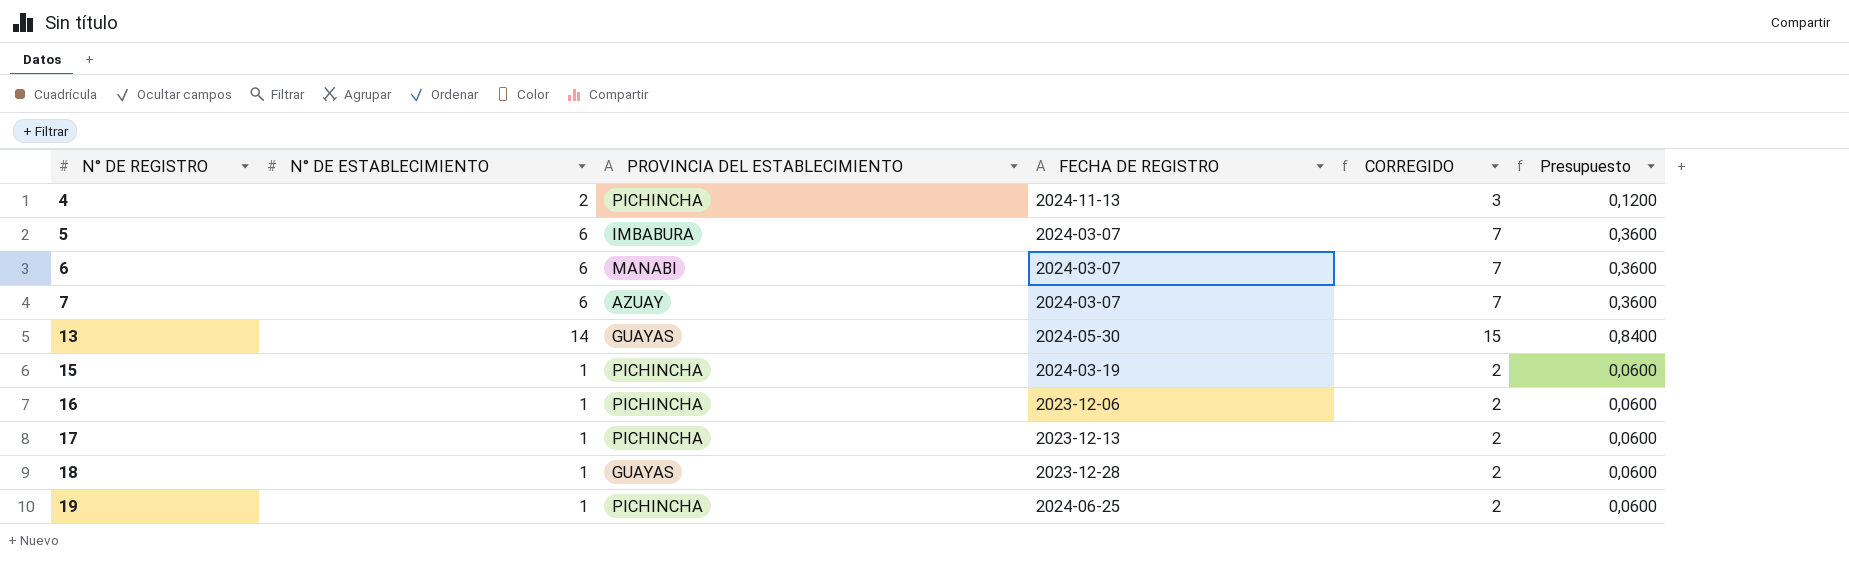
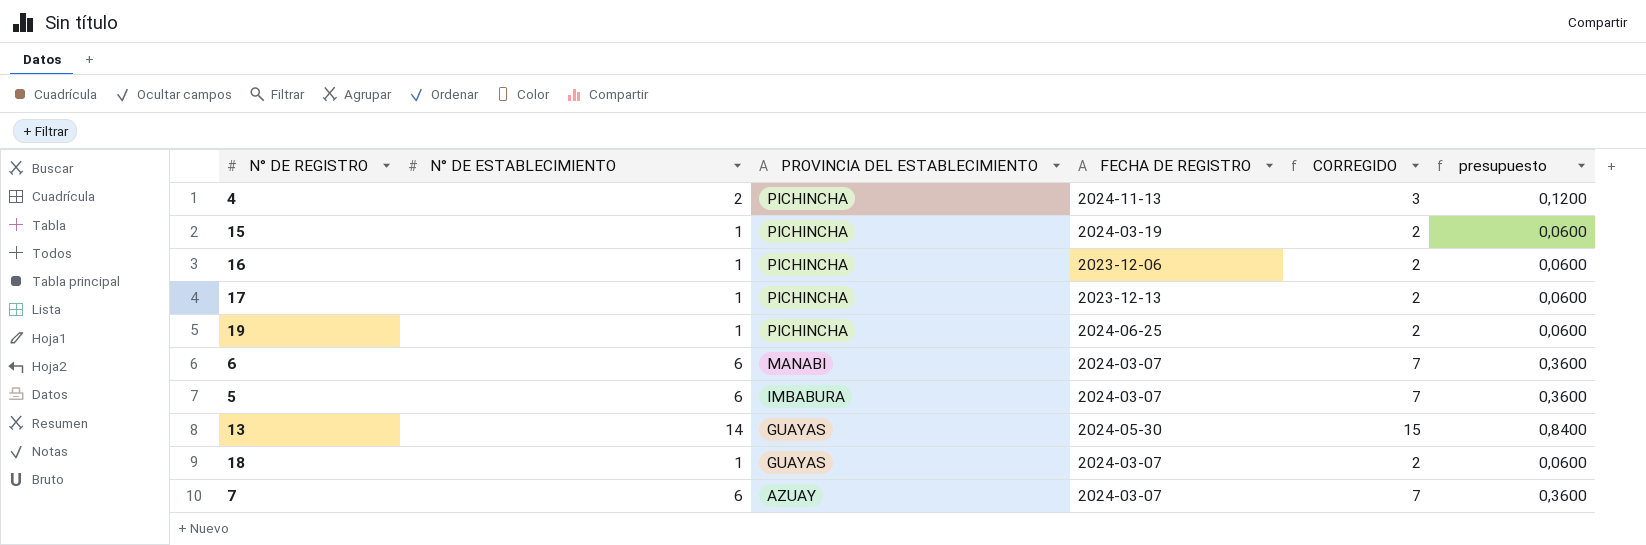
row order: N° DE REGISTRO ascending -> PROVINCIA DEL ESTABLECIMIENTO descending
column name: Presupuesto -> presupuesto
18 | FECHA DE REGISTRO: 2023-12-28 -> 2024-03-07

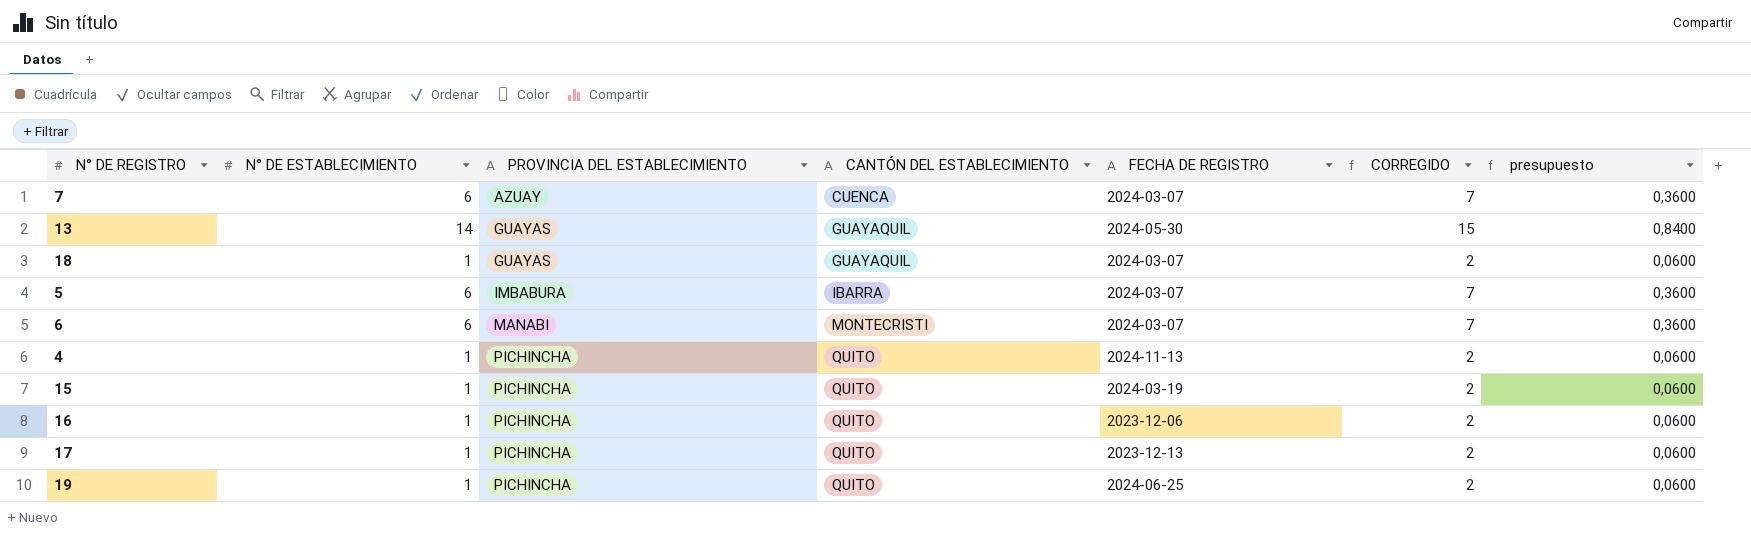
row order: PROVINCIA DEL ESTABLECIMIENTO descending -> PROVINCIA DEL ESTABLECIMIENTO ascending
column CANTÓN DEL ESTABLECIMIENTO | position: none -> 4
4 | N° DE ESTABLECIMIENTO: 2 -> 1
4 | CORREGIDO: 3 -> 2
4 | presupuesto: 0,1200 -> 0,0600

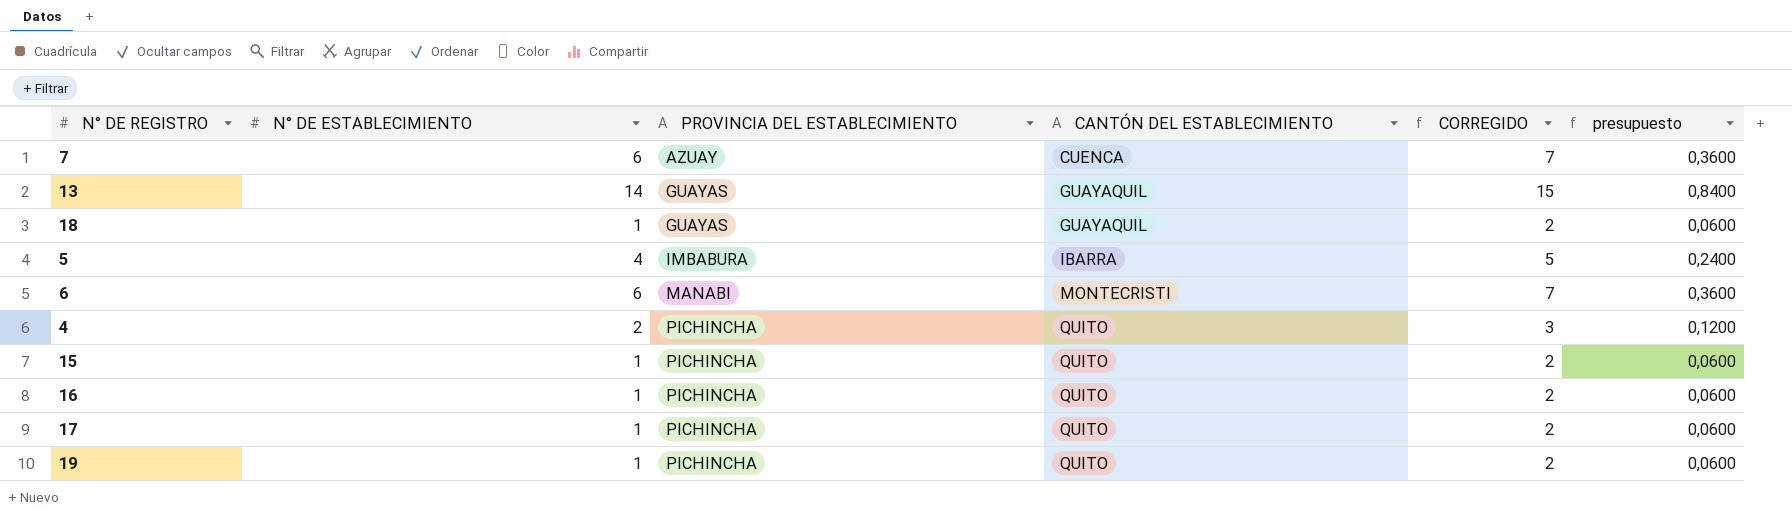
column FECHA DE REGISTRO | position: 5 -> none
5 | N° DE ESTABLECIMIENTO: 6 -> 4
5 | CORREGIDO: 7 -> 5
5 | presupuesto: 0,3600 -> 0,2400
4 | N° DE ESTABLECIMIENTO: 1 -> 2
4 | CORREGIDO: 2 -> 3
4 | presupuesto: 0,0600 -> 0,1200

